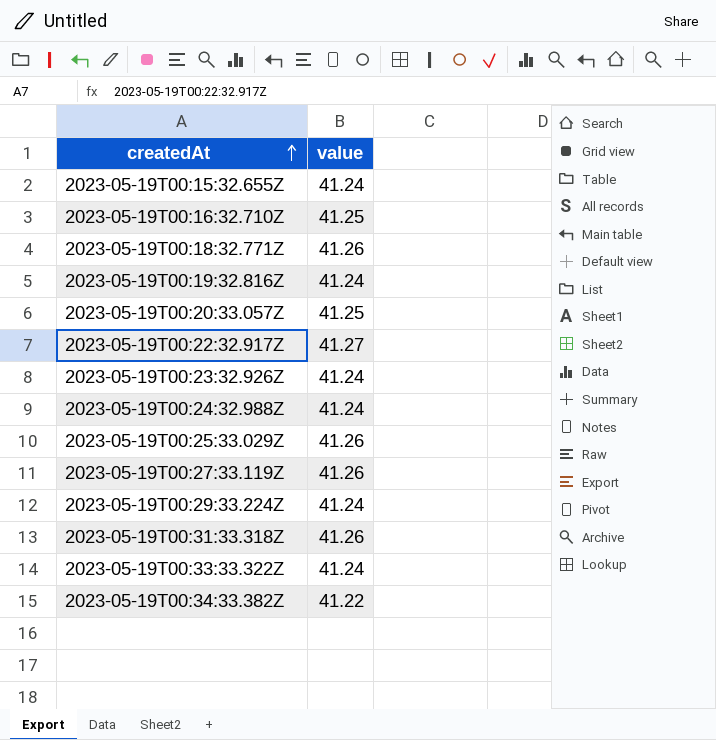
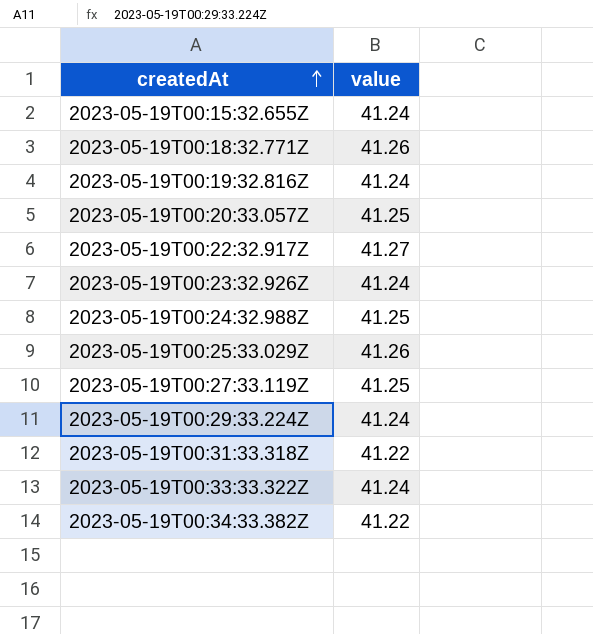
row 2023-05-19T00:16:32.710Z: 41.25 -> none
2023-05-19T00:24:32.988Z | value: 41.24 -> 41.25
2023-05-19T00:27:33.119Z | value: 41.26 -> 41.25
2023-05-19T00:31:33.318Z | value: 41.26 -> 41.22

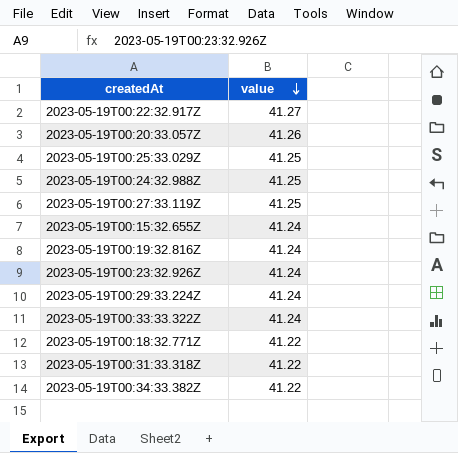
row order: createdAt ascending -> value descending
2023-05-19T00:20:33.057Z | value: 41.25 -> 41.26
2023-05-19T00:25:33.029Z | value: 41.26 -> 41.25
2023-05-19T00:18:32.771Z | value: 41.26 -> 41.22

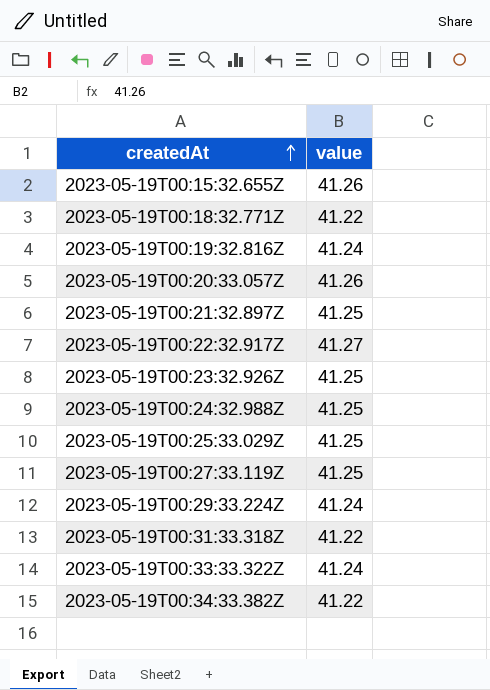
row order: value descending -> createdAt ascending
2023-05-19T00:15:32.655Z | value: 41.24 -> 41.26
row 2023-05-19T00:21:32.897Z: none -> 41.25
2023-05-19T00:23:32.926Z | value: 41.24 -> 41.25

